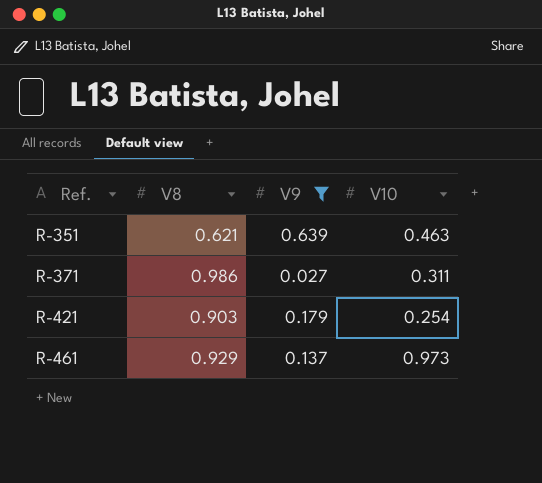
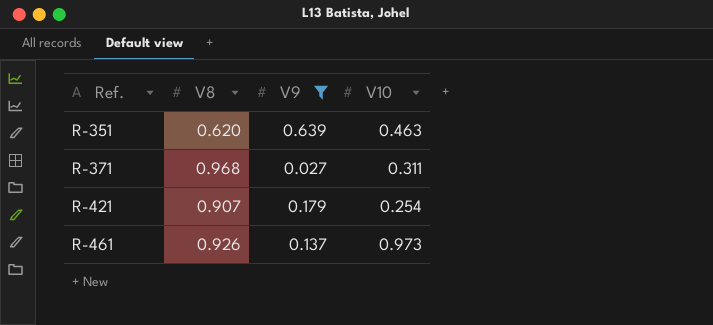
R-351 | V8: 0.621 -> 0.620
R-371 | V8: 0.986 -> 0.968
R-421 | V8: 0.903 -> 0.907
R-461 | V8: 0.929 -> 0.926

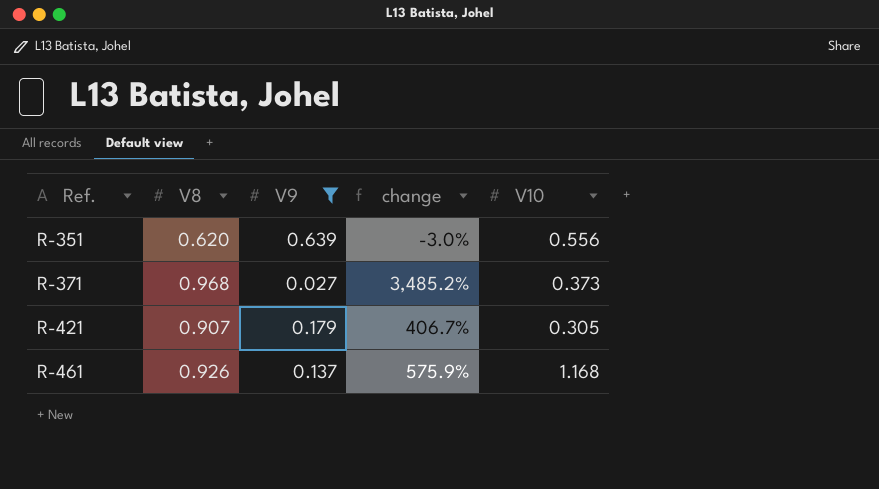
column change | formula: none -> ([V8] - [V9]) / [V9]
R-351 | V10: 0.463 -> 0.556
R-371 | V10: 0.311 -> 0.373
R-421 | V10: 0.254 -> 0.305
R-461 | V10: 0.973 -> 1.168

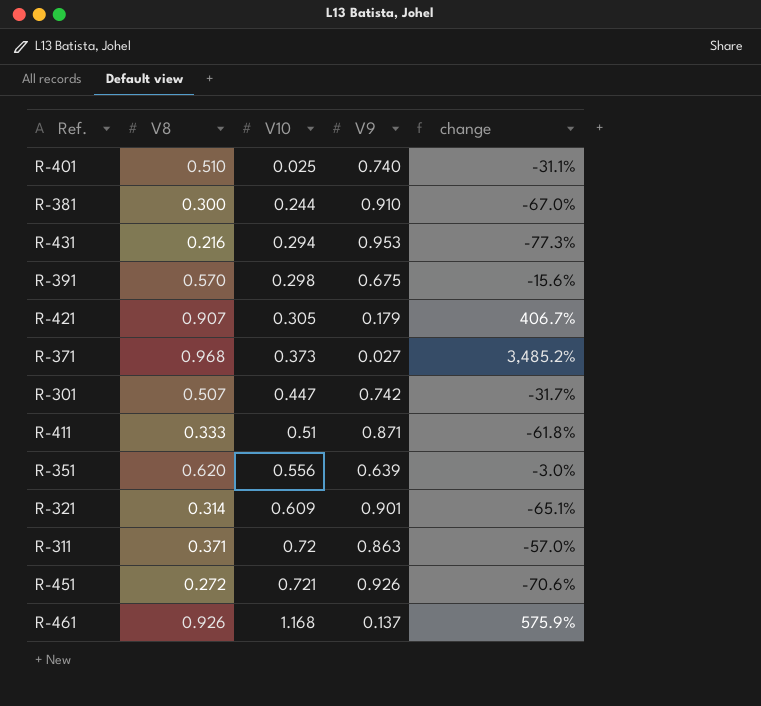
filter: V9 <= 0.639 -> none
row order: Ref. ascending -> V10 ascending
column V10 | position: 5 -> 3

